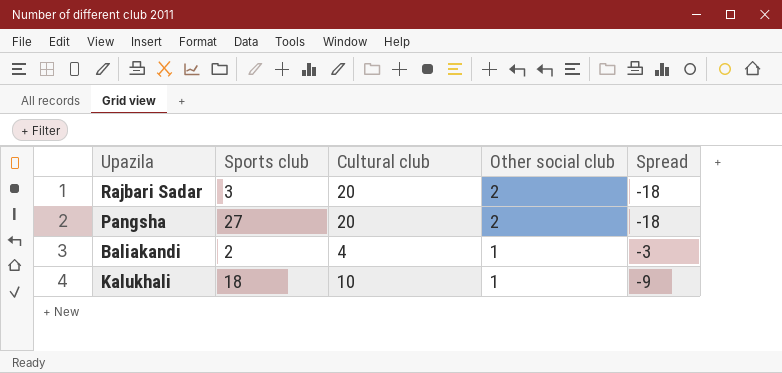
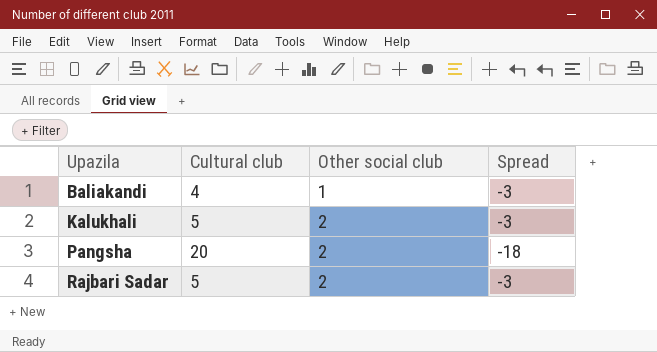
row order: Other social club descending -> Upazila ascending
column Sports club | position: 2 -> none
Kalukhali | Cultural club: 10 -> 5
Kalukhali | Other social club: 1 -> 2
Kalukhali | Spread: -9 -> -3
Rajbari Sadar | Cultural club: 20 -> 5
Rajbari Sadar | Spread: -18 -> -3

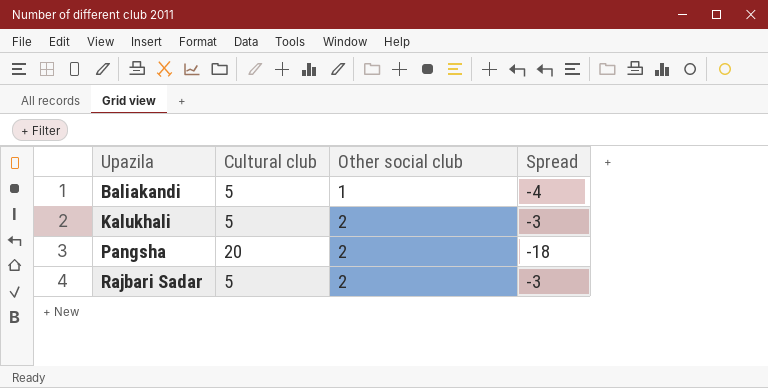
Baliakandi | Cultural club: 4 -> 5
Baliakandi | Spread: -3 -> -4

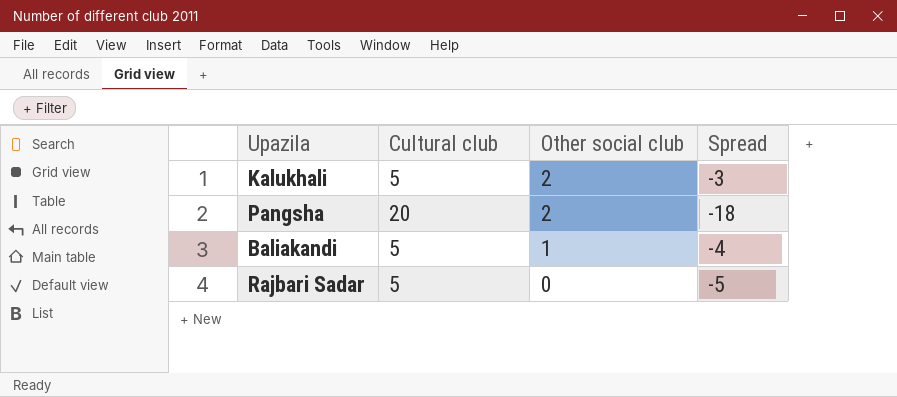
row order: Upazila ascending -> Other social club descending
Rajbari Sadar | Other social club: 2 -> 0
Rajbari Sadar | Spread: -3 -> -5

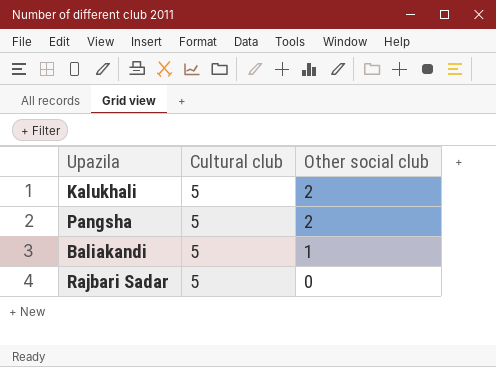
column Spread | formula: [Other social club] - [Cultural club] -> none
Pangsha | Cultural club: 20 -> 5

